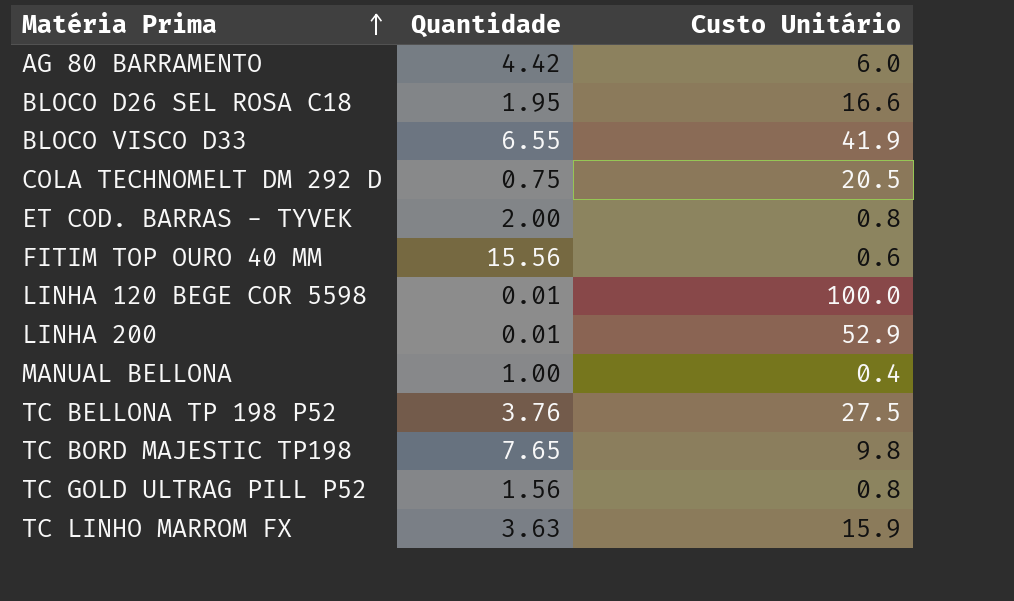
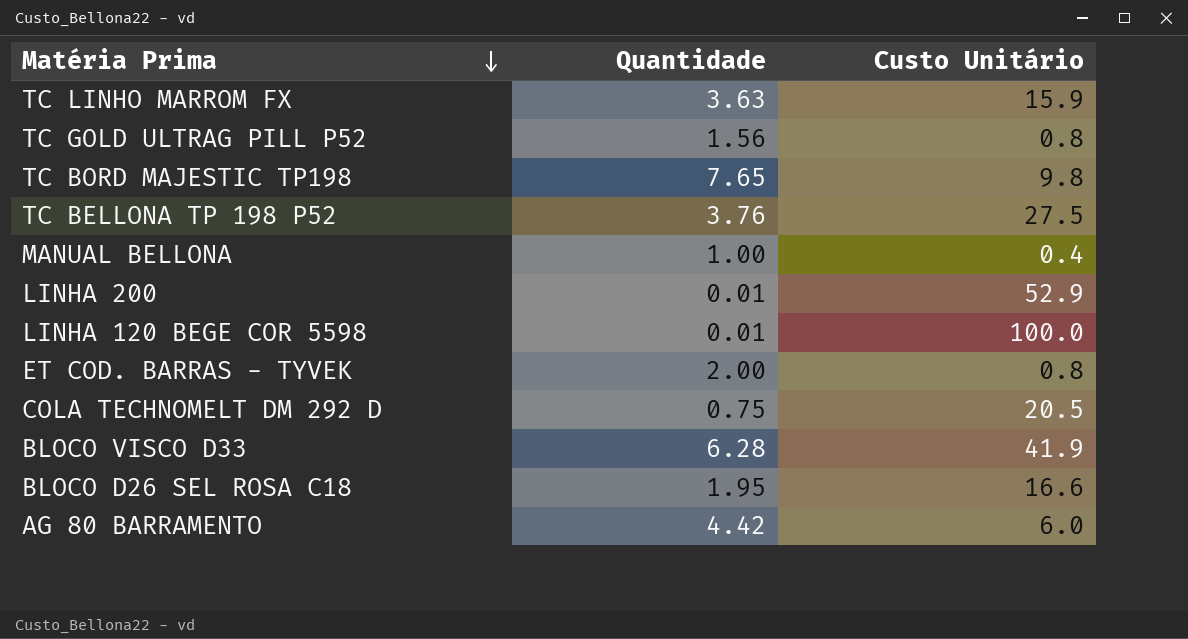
row order: Matéria Prima ascending -> Matéria Prima descending
row FITIM TOP OURO 40 MM: 15.56 | 0.6 -> none
BLOCO VISCO D33 | Quantidade: 6.55 -> 6.28

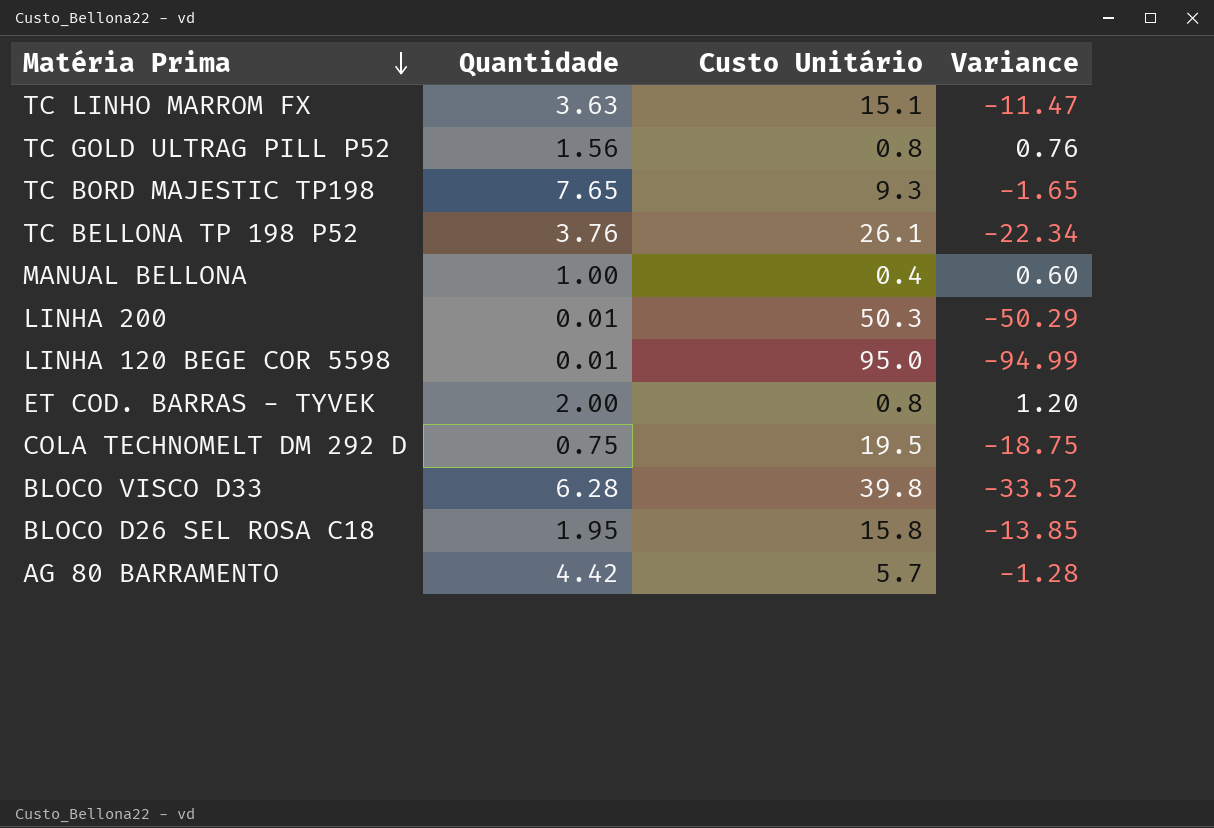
column Variance | formula: none -> [Quantidade] - [Custo Unitário]
TC LINHO MARROM FX | Custo Unitário: 15.9 -> 15.1
TC BORD MAJESTIC TP198 | Custo Unitário: 9.8 -> 9.3
TC BELLONA TP 198 P52 | Custo Unitário: 27.5 -> 26.1
LINHA 200 | Custo Unitário: 52.9 -> 50.3
LINHA 120 BEGE COR 5598 | Custo Unitário: 100.0 -> 95.0
COLA TECHNOMELT DM 292 D | Custo Unitário: 20.5 -> 19.5
BLOCO VISCO D33 | Custo Unitário: 41.9 -> 39.8
BLOCO D26 SEL ROSA C18 | Custo Unitário: 16.6 -> 15.8
AG 80 BARRAMENTO | Custo Unitário: 6.0 -> 5.7

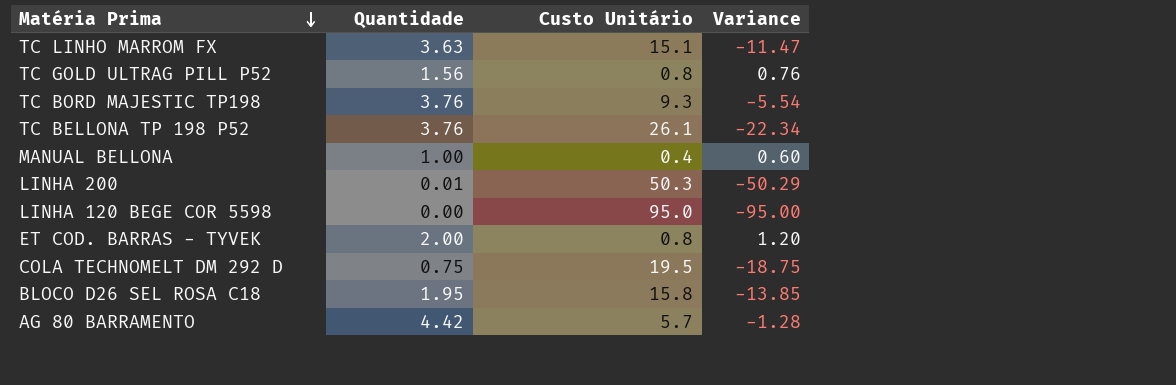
row BLOCO VISCO D33: 6.28 | 39.8 | -33.52 -> none
TC BORD MAJESTIC TP198 | Quantidade: 7.65 -> 3.76
TC BORD MAJESTIC TP198 | Variance: -1.65 -> -5.54
LINHA 120 BEGE COR 5598 | Quantidade: 0.01 -> 0.00
LINHA 120 BEGE COR 5598 | Variance: -94.99 -> -95.00

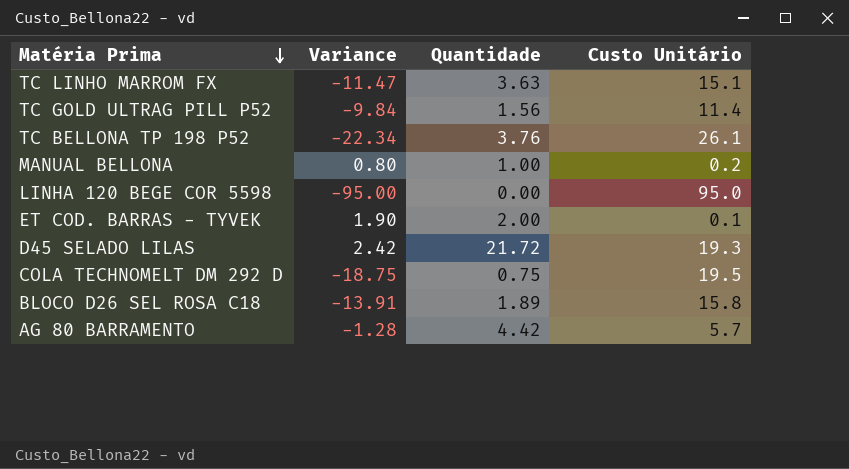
column Variance | position: 4 -> 2
row TC BORD MAJESTIC TP198: 3.76 | 9.3 | -5.54 -> none
row LINHA 200: 0.01 | 50.3 | -50.29 -> none
TC GOLD ULTRAG PILL P52 | Variance: 0.76 -> -9.84
TC GOLD ULTRAG PILL P52 | Custo Unitário: 0.8 -> 11.4
MANUAL BELLONA | Variance: 0.60 -> 0.80
MANUAL BELLONA | Custo Unitário: 0.4 -> 0.2
ET COD. BARRAS - TYVEK | Variance: 1.20 -> 1.90
ET COD. BARRAS - TYVEK | Custo Unitário: 0.8 -> 0.1
row D45 SELADO LILAS: none -> 2.42 | 21.72 | 19.3
BLOCO D26 SEL ROSA C18 | Variance: -13.85 -> -13.91
BLOCO D26 SEL ROSA C18 | Quantidade: 1.95 -> 1.89

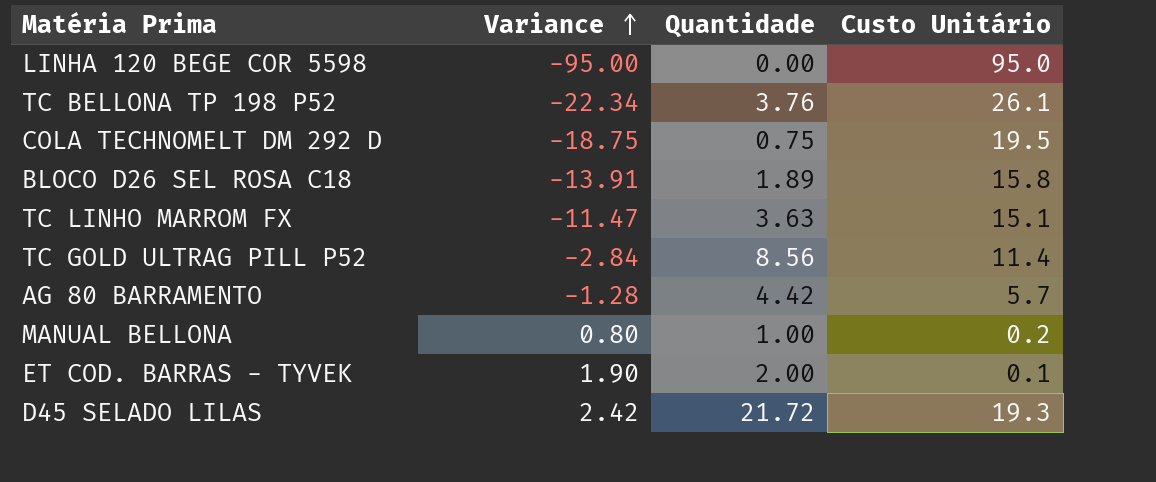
row order: Matéria Prima descending -> Variance ascending
TC GOLD ULTRAG PILL P52 | Variance: -9.84 -> -2.84
TC GOLD ULTRAG PILL P52 | Quantidade: 1.56 -> 8.56

